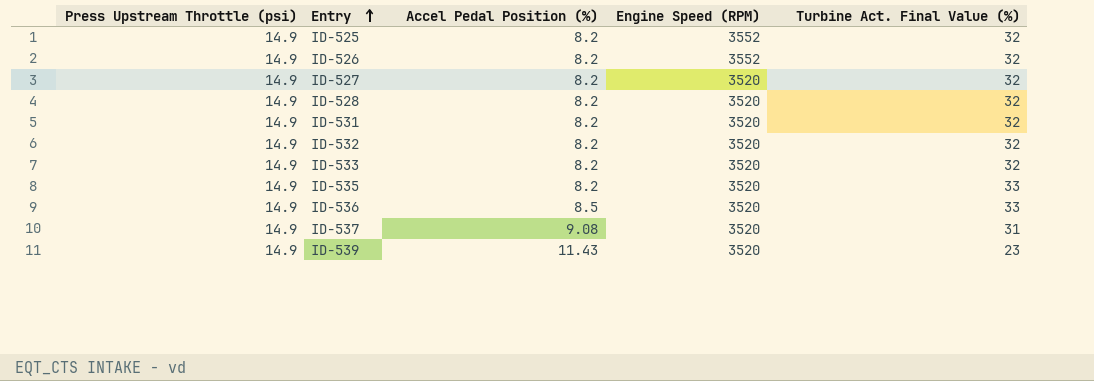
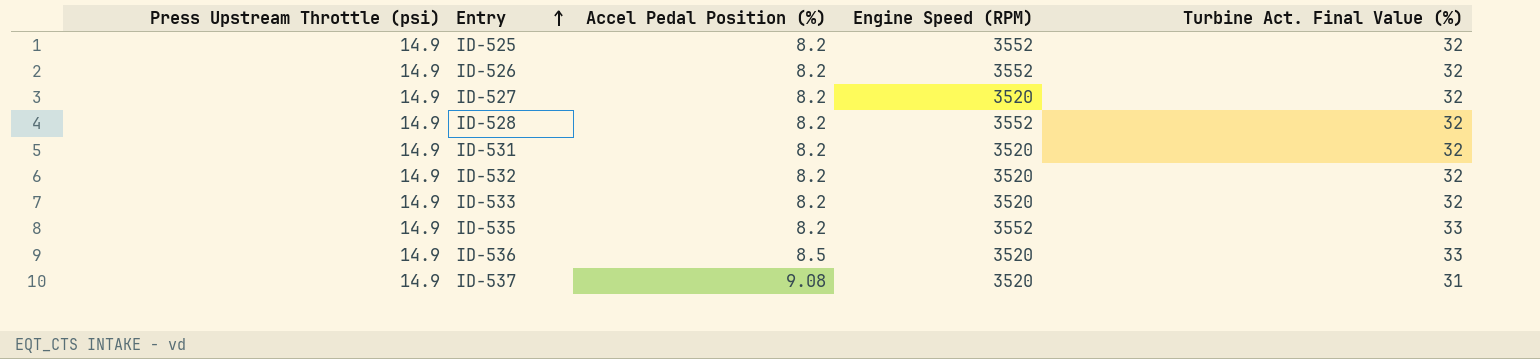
row ID-539: 14.9 | 11.43 | 3520 | 23 -> none
ID-528 | Engine Speed (RPM): 3520 -> 3552
ID-535 | Engine Speed (RPM): 3520 -> 3552

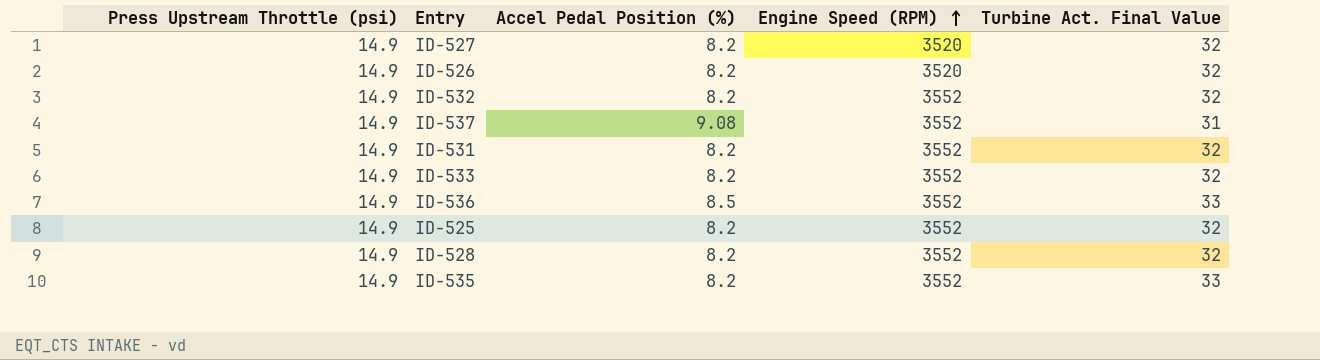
row order: Entry ascending -> Engine Speed (RPM) ascending
column name: Turbine Act. Final Value (%) -> Turbine Act. Final Value
ID-526 | Engine Speed (RPM): 3552 -> 3520
ID-532 | Engine Speed (RPM): 3520 -> 3552
ID-537 | Engine Speed (RPM): 3520 -> 3552
ID-531 | Engine Speed (RPM): 3520 -> 3552
ID-533 | Engine Speed (RPM): 3520 -> 3552
ID-536 | Engine Speed (RPM): 3520 -> 3552

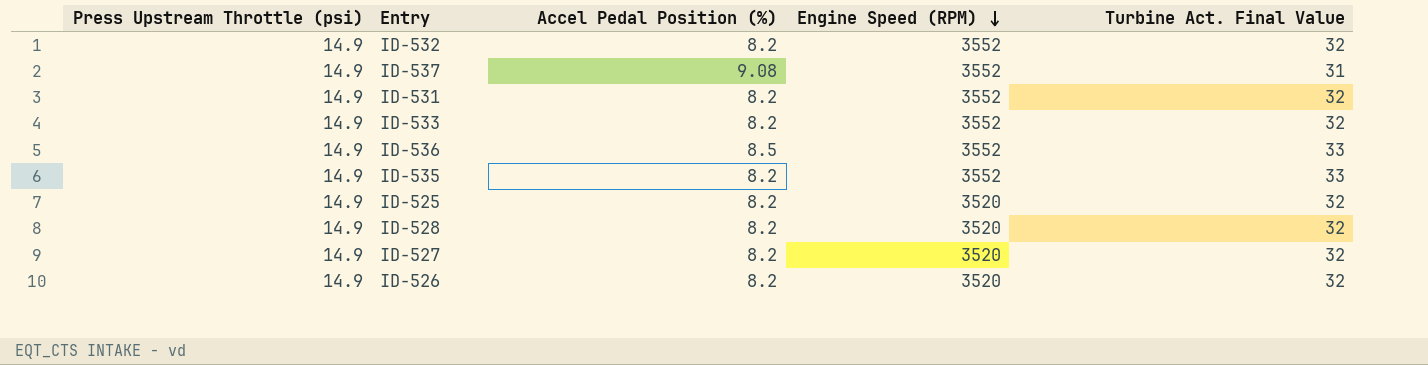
row order: Engine Speed (RPM) ascending -> Engine Speed (RPM) descending
ID-525 | Engine Speed (RPM): 3552 -> 3520
ID-528 | Engine Speed (RPM): 3552 -> 3520

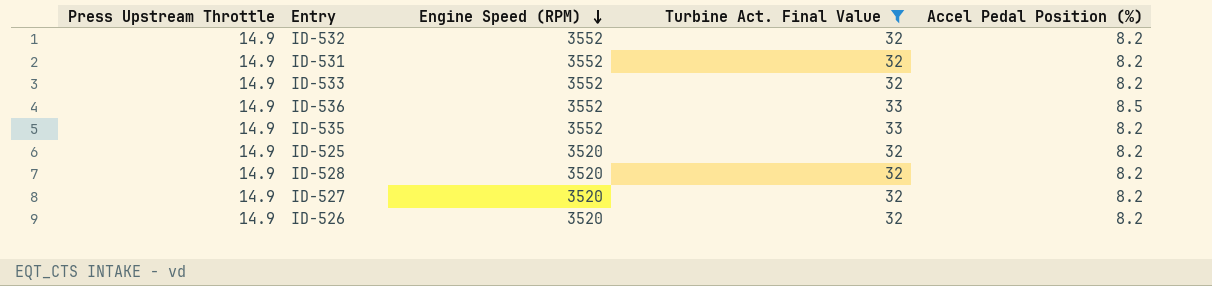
filter: none -> Turbine Act. Final Value != 31
column name: Press Upstream Throttle (psi) -> Press Upstream Throttle
column Accel Pedal Position (%) | position: 3 -> 5

